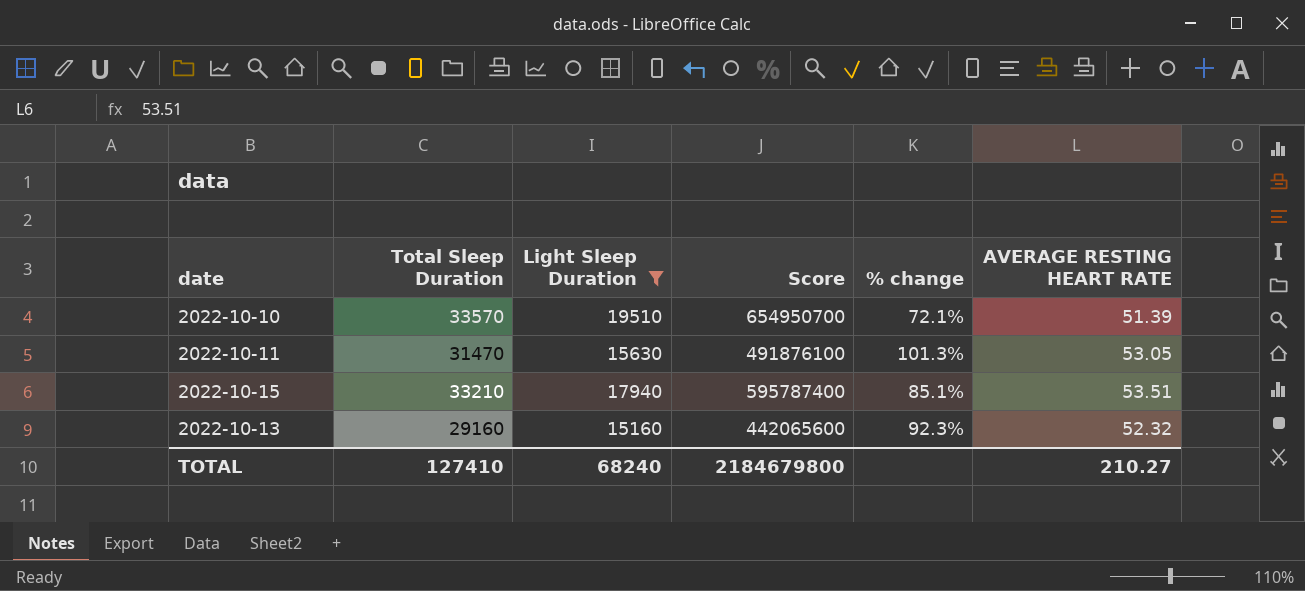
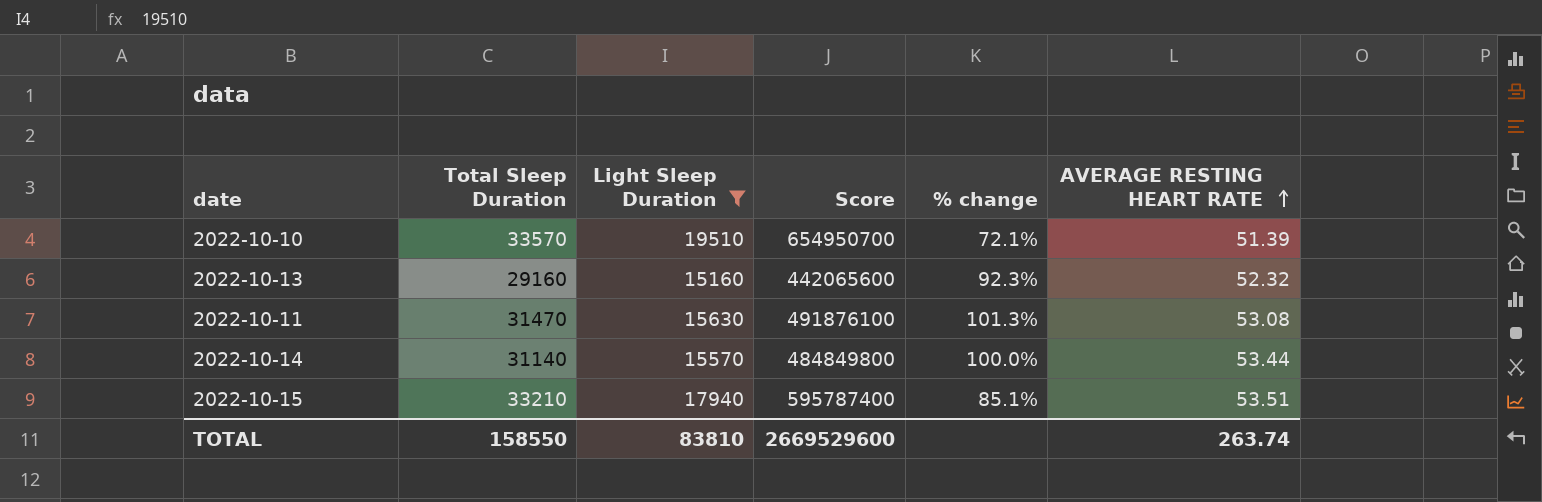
row order: none -> AVERAGE RESTING HEART RATE ascending
2022-10-11 | AVERAGE RESTING HEART RATE: 53.05 -> 53.08
row 2022-10-14: none -> 31140 | 15570 | 484849800 | 100.0% | 53.44
TOTAL | Total Sleep Duration: 127410 -> 158550
TOTAL | Light Sleep Duration: 68240 -> 83810
TOTAL | Score: 2184679800 -> 2669529600
TOTAL | AVERAGE RESTING HEART RATE: 210.27 -> 263.74

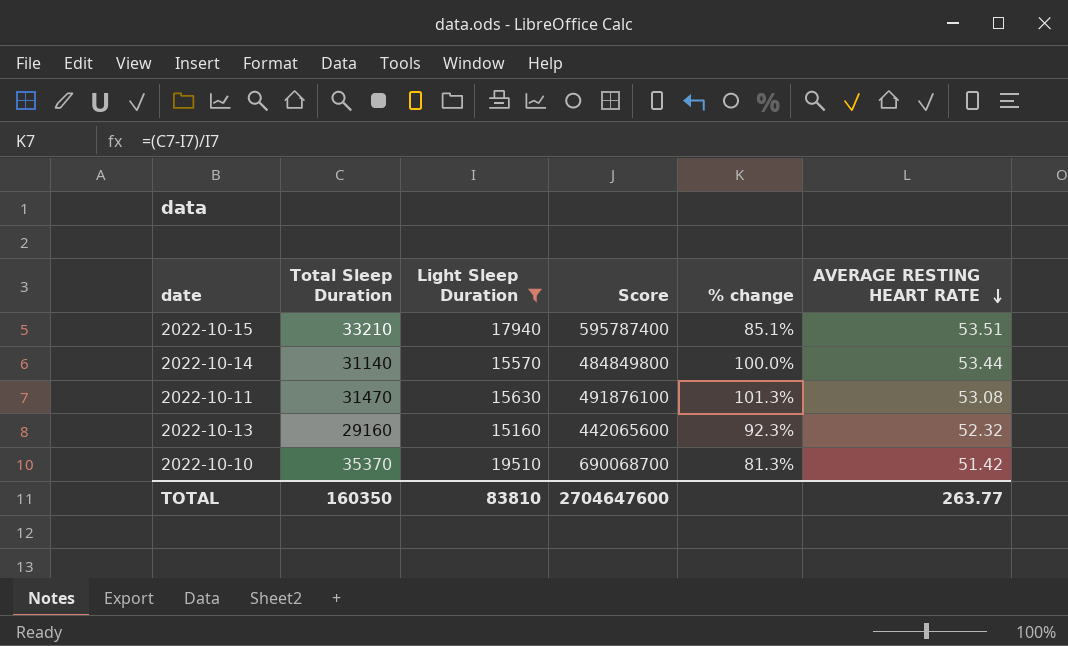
row order: AVERAGE RESTING HEART RATE ascending -> AVERAGE RESTING HEART RATE descending
2022-10-10 | Total Sleep Duration: 33570 -> 35370
2022-10-10 | Score: 654950700 -> 690068700
2022-10-10 | % change: 72.1% -> 81.3%
2022-10-10 | AVERAGE RESTING HEART RATE: 51.39 -> 51.42
TOTAL | Total Sleep Duration: 158550 -> 160350
TOTAL | Score: 2669529600 -> 2704647600
TOTAL | AVERAGE RESTING HEART RATE: 263.74 -> 263.77

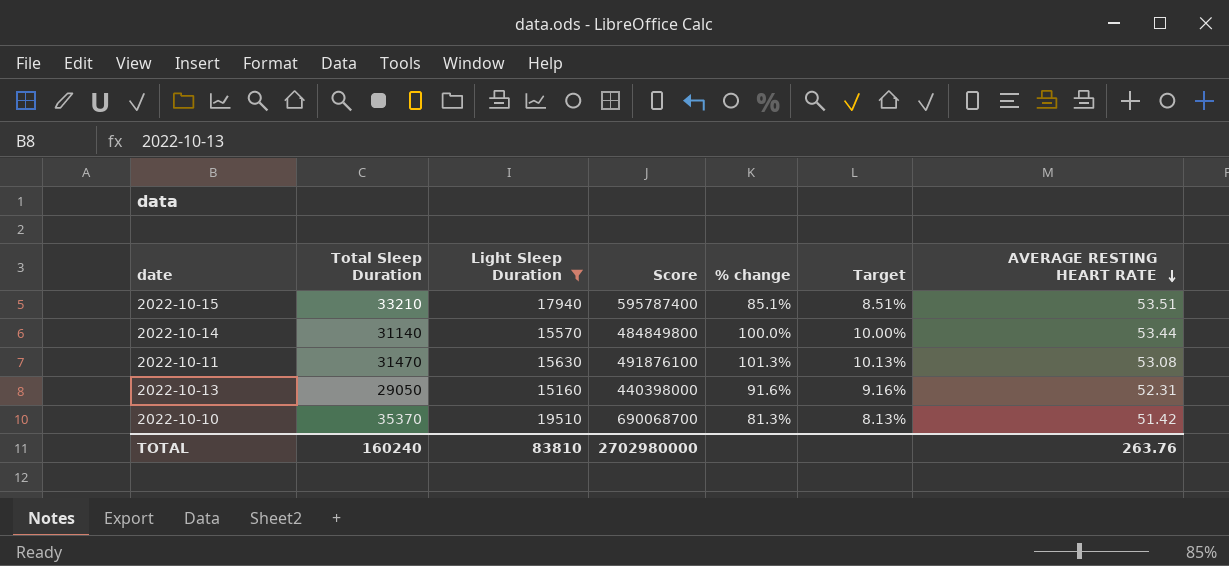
column Target | formula: none -> [% change] * 0.1
2022-10-13 | Total Sleep Duration: 29160 -> 29050
2022-10-13 | Score: 442065600 -> 440398000
2022-10-13 | % change: 92.3% -> 91.6%
2022-10-13 | AVERAGE RESTING HEART RATE: 52.32 -> 52.31
TOTAL | Total Sleep Duration: 160350 -> 160240
TOTAL | Score: 2704647600 -> 2702980000
TOTAL | AVERAGE RESTING HEART RATE: 263.77 -> 263.76

